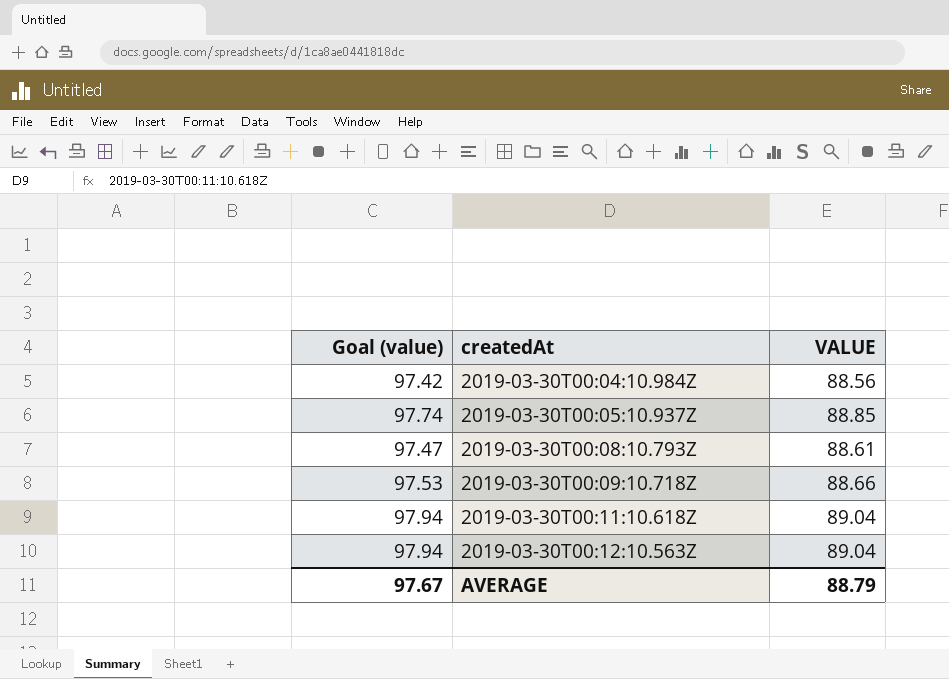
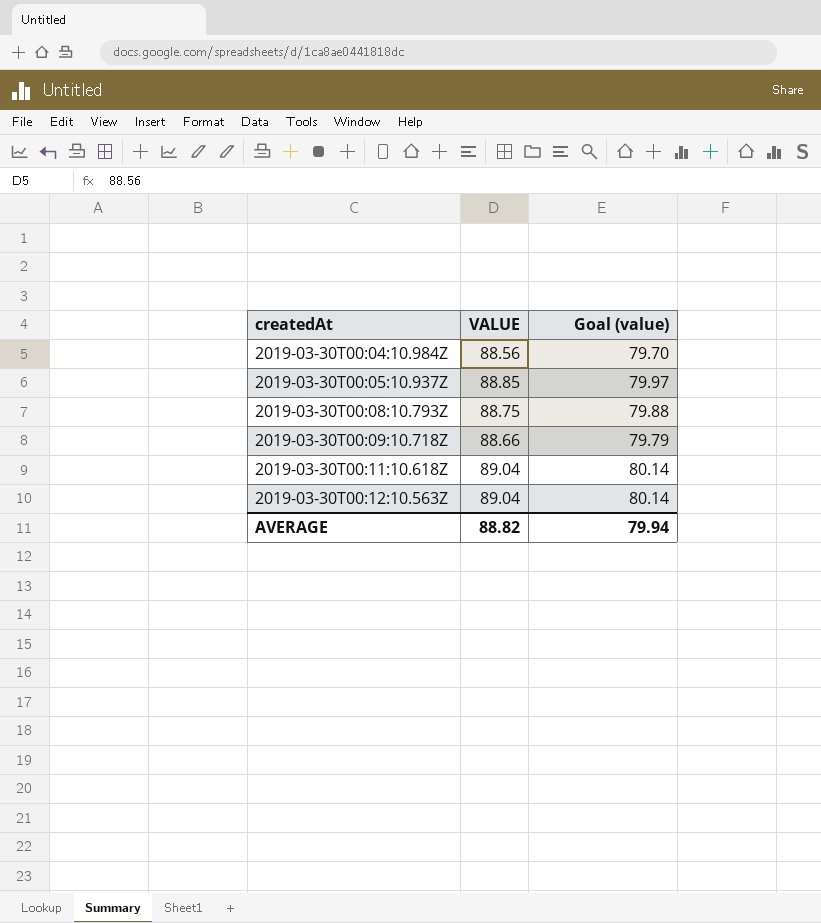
column Goal (value) | formula: [VALUE] * 1.1 -> [VALUE] * 0.9
column Goal (value) | position: 1 -> 3
2019-03-30T00:08:10.793Z | VALUE: 88.61 -> 88.75
AVERAGE | VALUE: 88.79 -> 88.82
AVERAGE | Goal (value): 97.67 -> 79.94

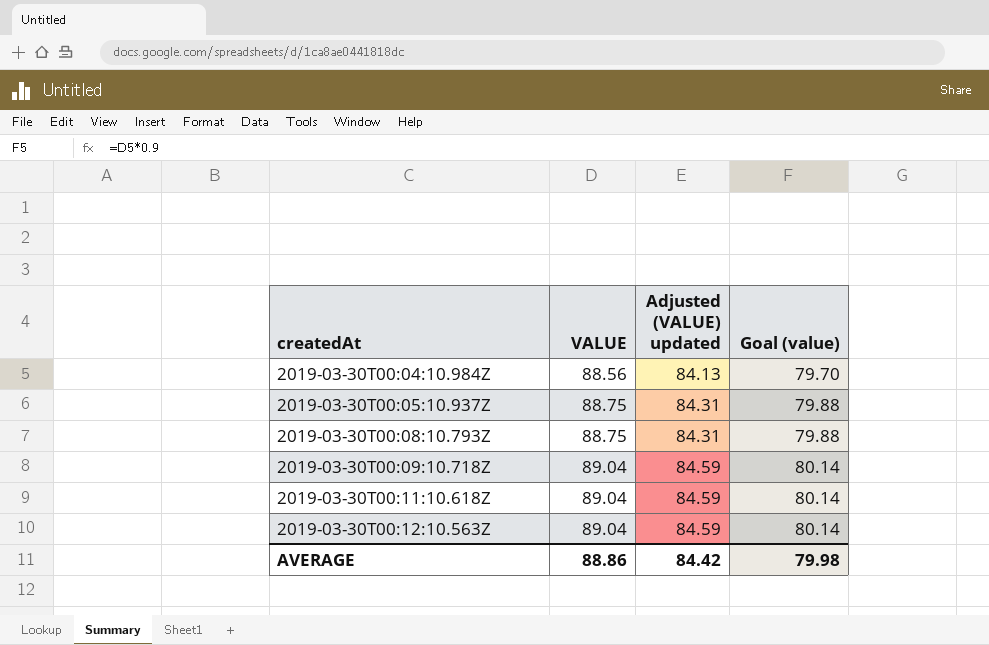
column Adjusted (VALUE) updated | formula: none -> [VALUE] * 0.95
2019-03-30T00:05:10.937Z | VALUE: 88.85 -> 88.75
2019-03-30T00:05:10.937Z | Goal (value): 79.97 -> 79.88
2019-03-30T00:09:10.718Z | VALUE: 88.66 -> 89.04
2019-03-30T00:09:10.718Z | Goal (value): 79.79 -> 80.14
AVERAGE | VALUE: 88.82 -> 88.86
AVERAGE | Goal (value): 79.94 -> 79.98

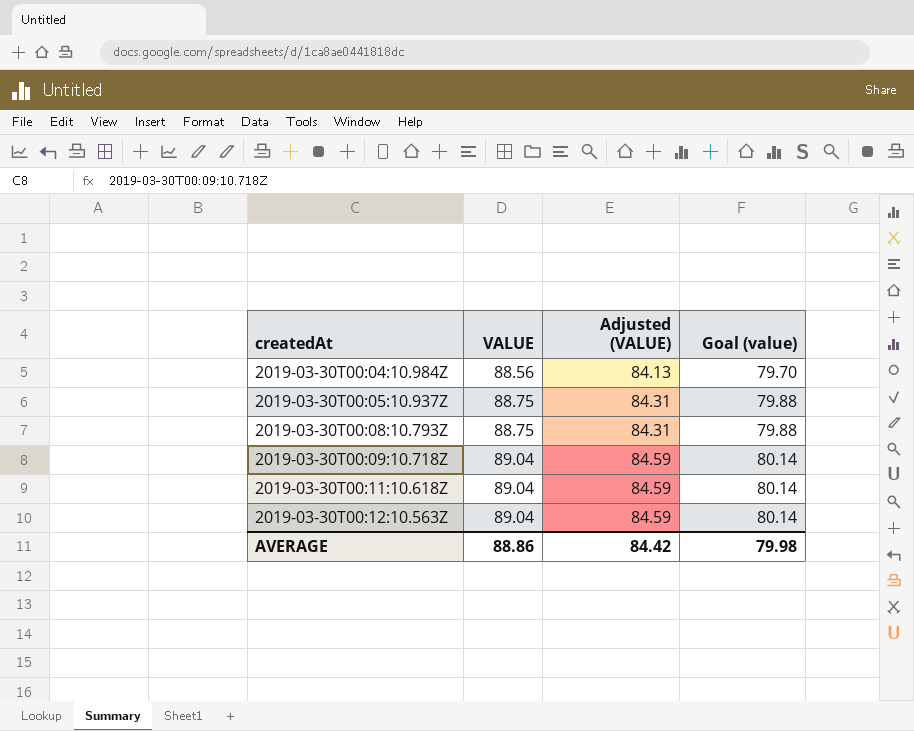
column name: Adjusted (VALUE) updated -> Adjusted (VALUE)

